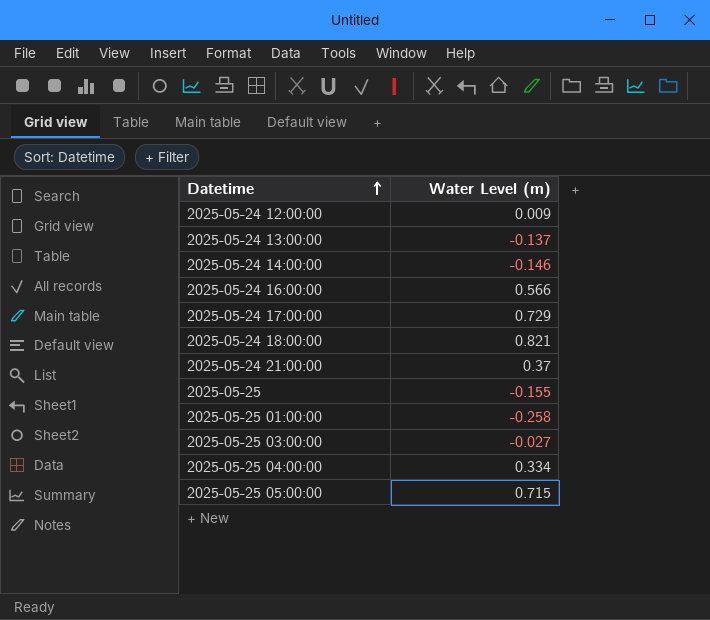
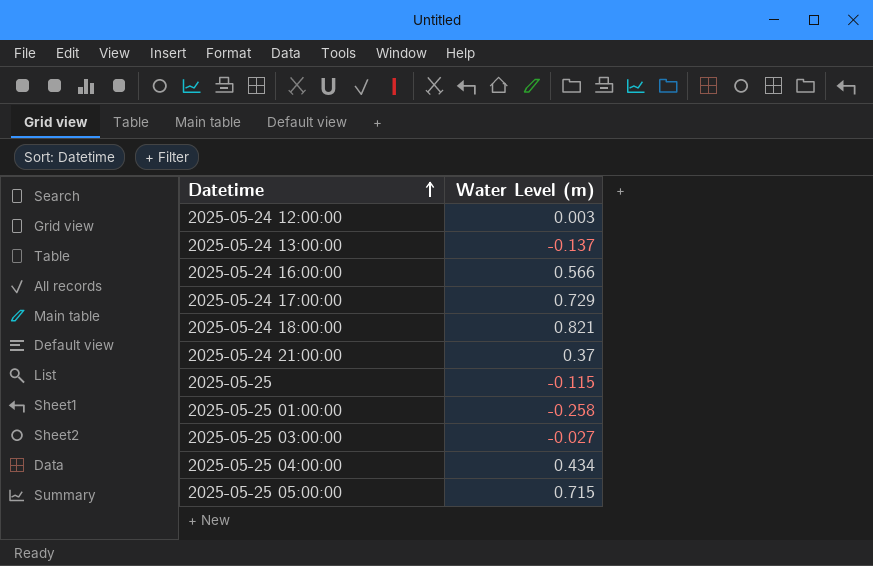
row 2025-05-24 14:00:00: -0.146 -> none
2025-05-24 12:00:00 | Water Level (m): 0.009 -> 0.003
2025-05-25 | Water Level (m): -0.155 -> -0.115
2025-05-25 04:00:00 | Water Level (m): 0.334 -> 0.434

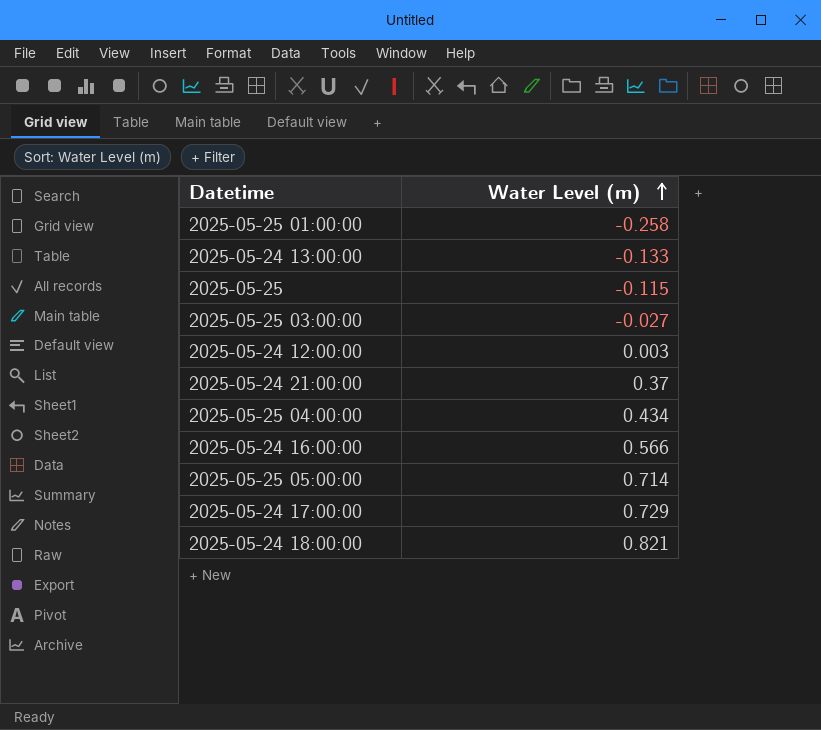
row order: Datetime ascending -> Water Level (m) ascending
2025-05-24 13:00:00 | Water Level (m): -0.137 -> -0.133
2025-05-25 05:00:00 | Water Level (m): 0.715 -> 0.714

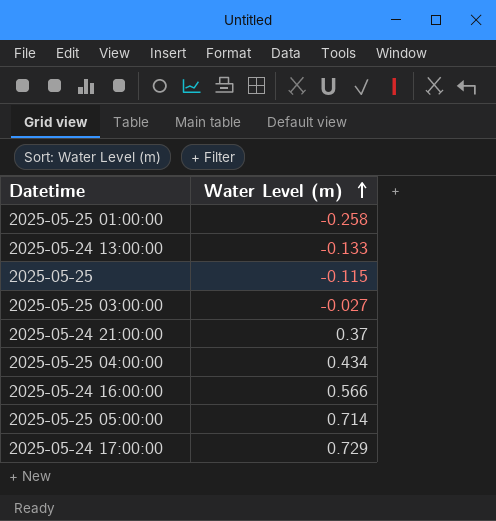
row 2025-05-24 12:00:00: 0.003 -> none
row 2025-05-24 18:00:00: 0.821 -> none

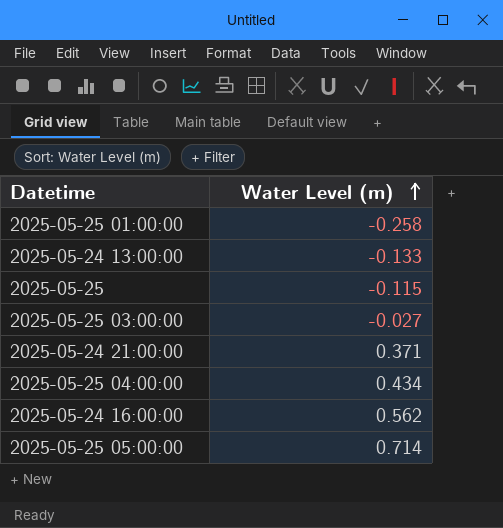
row 2025-05-24 17:00:00: 0.729 -> none
2025-05-24 21:00:00 | Water Level (m): 0.37 -> 0.371
2025-05-24 16:00:00 | Water Level (m): 0.566 -> 0.562

